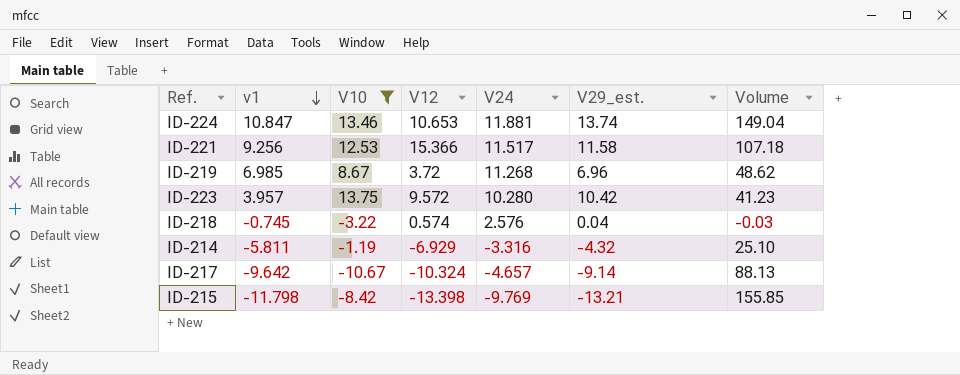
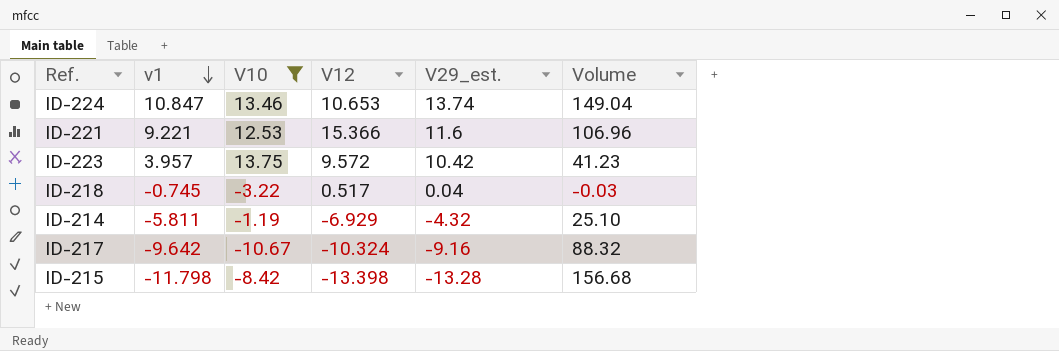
column V24 | position: 5 -> none
row ID-219: 6.985 | 8.67 | 3.72 | 11.268 | 6.96 | 48.62 -> none
ID-221 | v1: 9.256 -> 9.221
ID-221 | V29_est.: 11.58 -> 11.6
ID-221 | Volume: 107.18 -> 106.96
ID-218 | V12: 0.574 -> 0.517
ID-217 | V29_est.: -9.14 -> -9.16
ID-217 | Volume: 88.13 -> 88.32
ID-215 | V29_est.: -13.21 -> -13.28
ID-215 | Volume: 155.85 -> 156.68

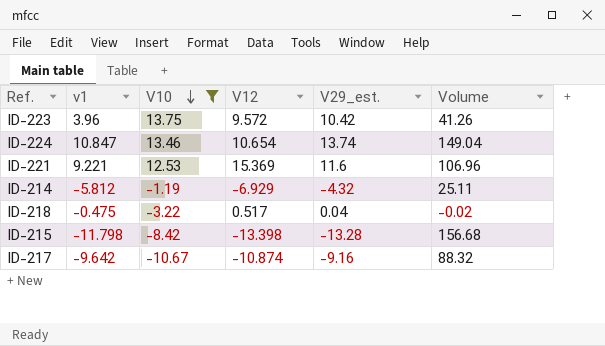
row order: v1 descending -> V10 descending
ID-223 | v1: 3.957 -> 3.96
ID-223 | Volume: 41.23 -> 41.26
ID-224 | V12: 10.653 -> 10.654
ID-221 | V12: 15.366 -> 15.369
ID-214 | v1: -5.811 -> -5.812
ID-214 | Volume: 25.10 -> 25.11
ID-218 | v1: -0.745 -> -0.475
ID-218 | Volume: -0.03 -> -0.02
ID-217 | V12: -10.324 -> -10.874

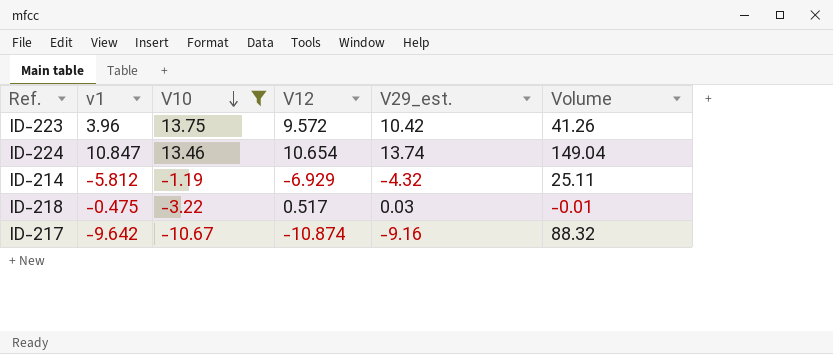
row ID-221: 9.221 | 12.53 | 15.369 | 11.6 | 106.96 -> none
row ID-215: -11.798 | -8.42 | -13.398 | -13.28 | 156.68 -> none
ID-218 | V29_est.: 0.04 -> 0.03
ID-218 | Volume: -0.02 -> -0.01

